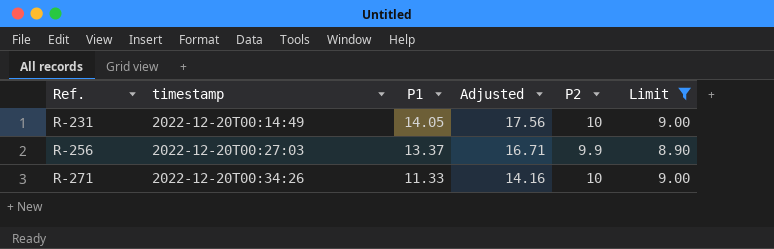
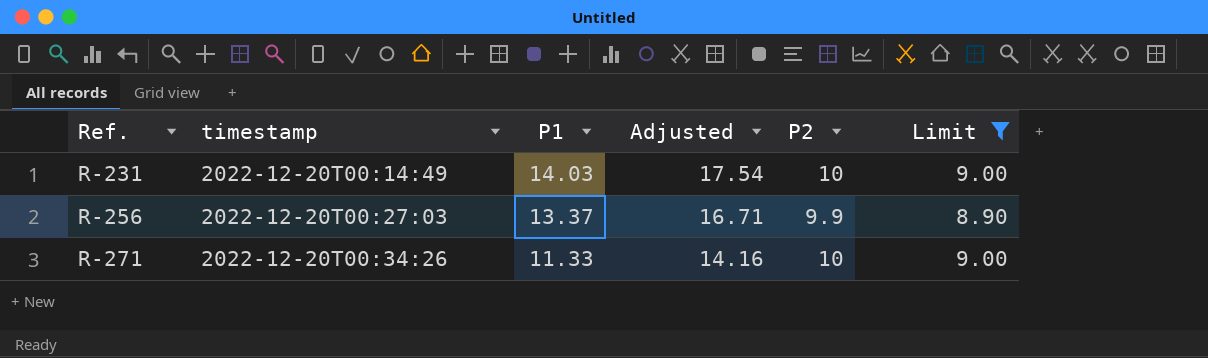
R-231 | P1: 14.05 -> 14.03
R-231 | Adjusted: 17.56 -> 17.54

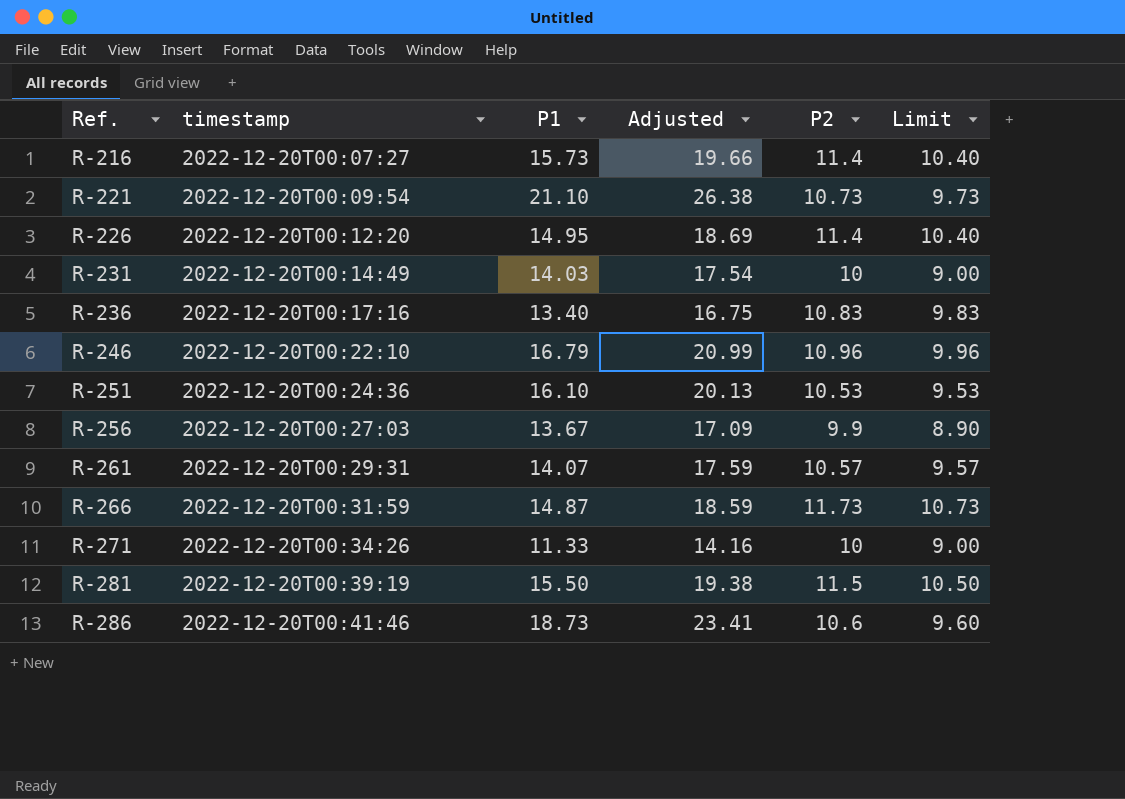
filter: Limit <= 9.00 -> none
R-256 | P1: 13.37 -> 13.67
R-256 | Adjusted: 16.71 -> 17.09

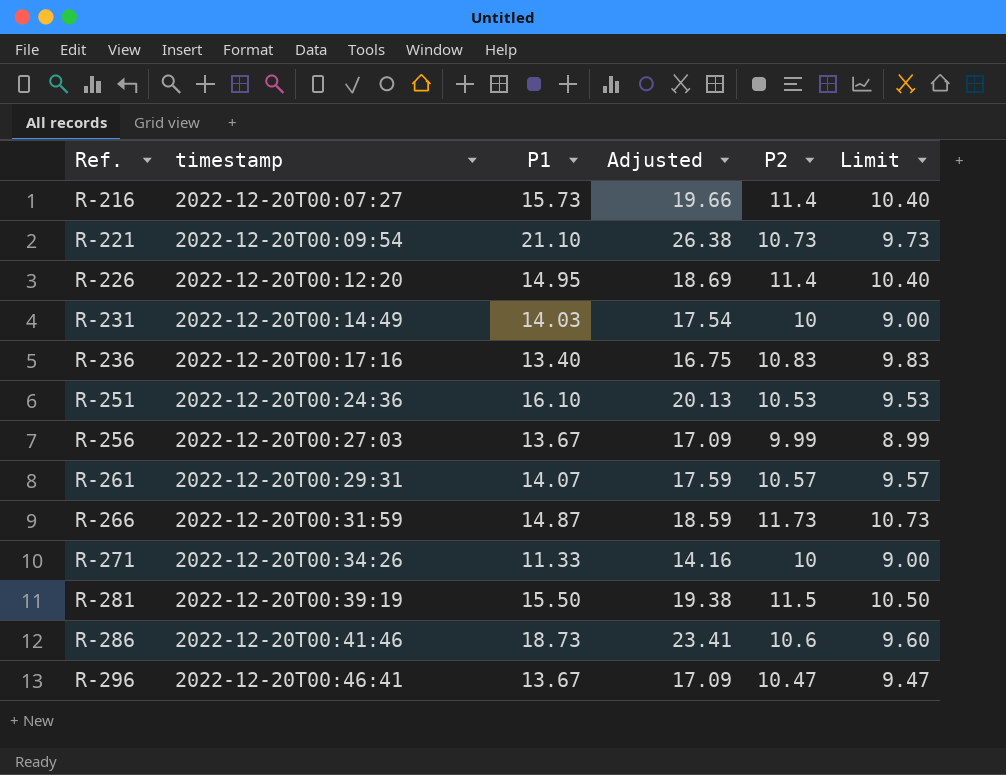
row R-246: 2022-12-20T00:22:10 | 16.79 | 20.99 | 10.96 | 9.96 -> none
R-256 | P2: 9.9 -> 9.99
R-256 | Limit: 8.90 -> 8.99
row R-296: none -> 2022-12-20T00:46:41 | 13.67 | 17.09 | 10.47 | 9.47

